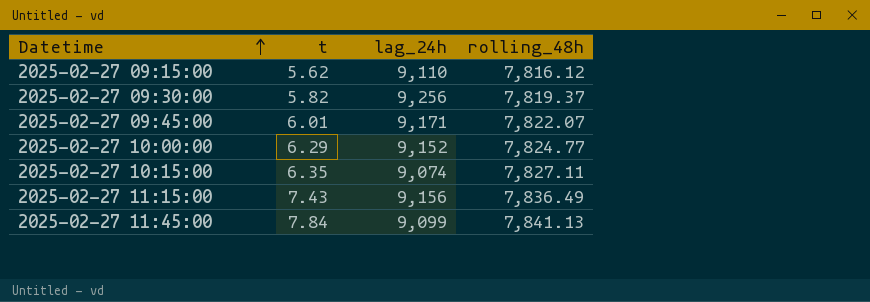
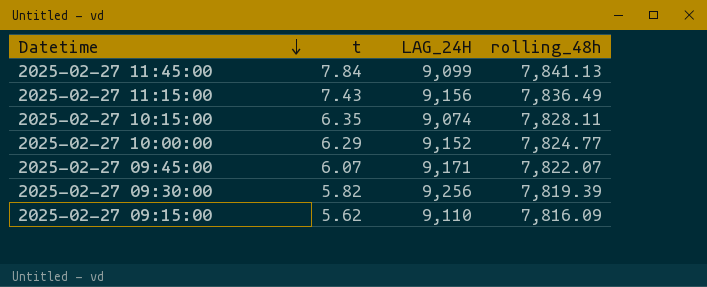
row order: Datetime ascending -> Datetime descending
column name: lag_24h -> LAG_24H
2025-02-27 10:15:00 | rolling_48h: 7,827.11 -> 7,828.11
2025-02-27 09:45:00 | t: 6.01 -> 6.07
2025-02-27 09:30:00 | rolling_48h: 7,819.37 -> 7,819.39
2025-02-27 09:15:00 | rolling_48h: 7,816.12 -> 7,816.09

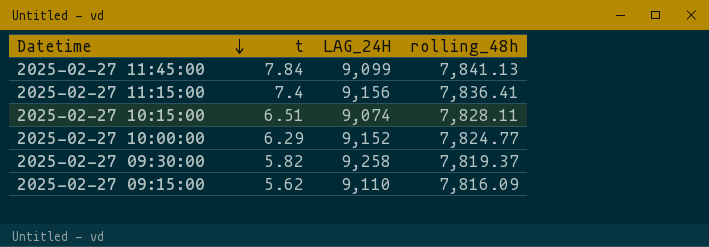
row 2025-02-27 09:45:00: 6.07 | 9,171 | 7,822.07 -> none
2025-02-27 11:15:00 | t: 7.43 -> 7.4
2025-02-27 11:15:00 | rolling_48h: 7,836.49 -> 7,836.41
2025-02-27 10:15:00 | t: 6.35 -> 6.51
2025-02-27 09:30:00 | LAG_24H: 9,256 -> 9,258
2025-02-27 09:30:00 | rolling_48h: 7,819.39 -> 7,819.37

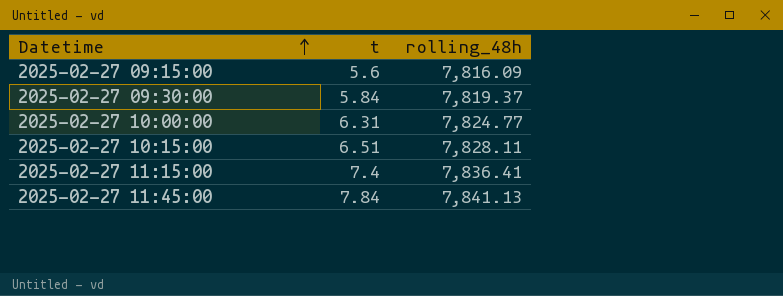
row order: Datetime descending -> Datetime ascending
column LAG_24H | position: 3 -> none
2025-02-27 09:15:00 | t: 5.62 -> 5.6
2025-02-27 09:30:00 | t: 5.82 -> 5.84
2025-02-27 10:00:00 | t: 6.29 -> 6.31

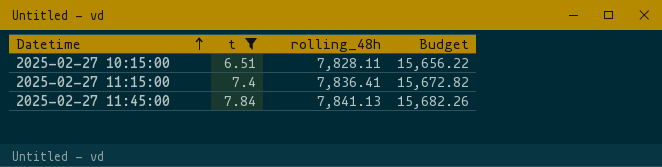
filter: none -> t >= 6.51
column Budget | formula: none -> [rolling_48h] * 2

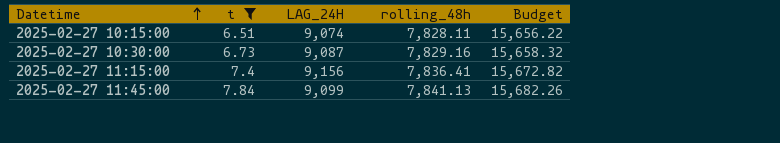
column LAG_24H | position: none -> 3
row 2025-02-27 10:30:00: none -> 6.73 | 9,087 | 7,829.16 | 15,658.32

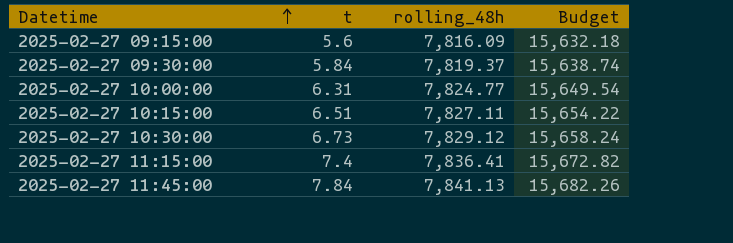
filter: t >= 6.51 -> none
column LAG_24H | position: 3 -> none
2025-02-27 10:15:00 | rolling_48h: 7,828.11 -> 7,827.11
2025-02-27 10:15:00 | Budget: 15,656.22 -> 15,654.22
2025-02-27 10:30:00 | rolling_48h: 7,829.16 -> 7,829.12
2025-02-27 10:30:00 | Budget: 15,658.32 -> 15,658.24

